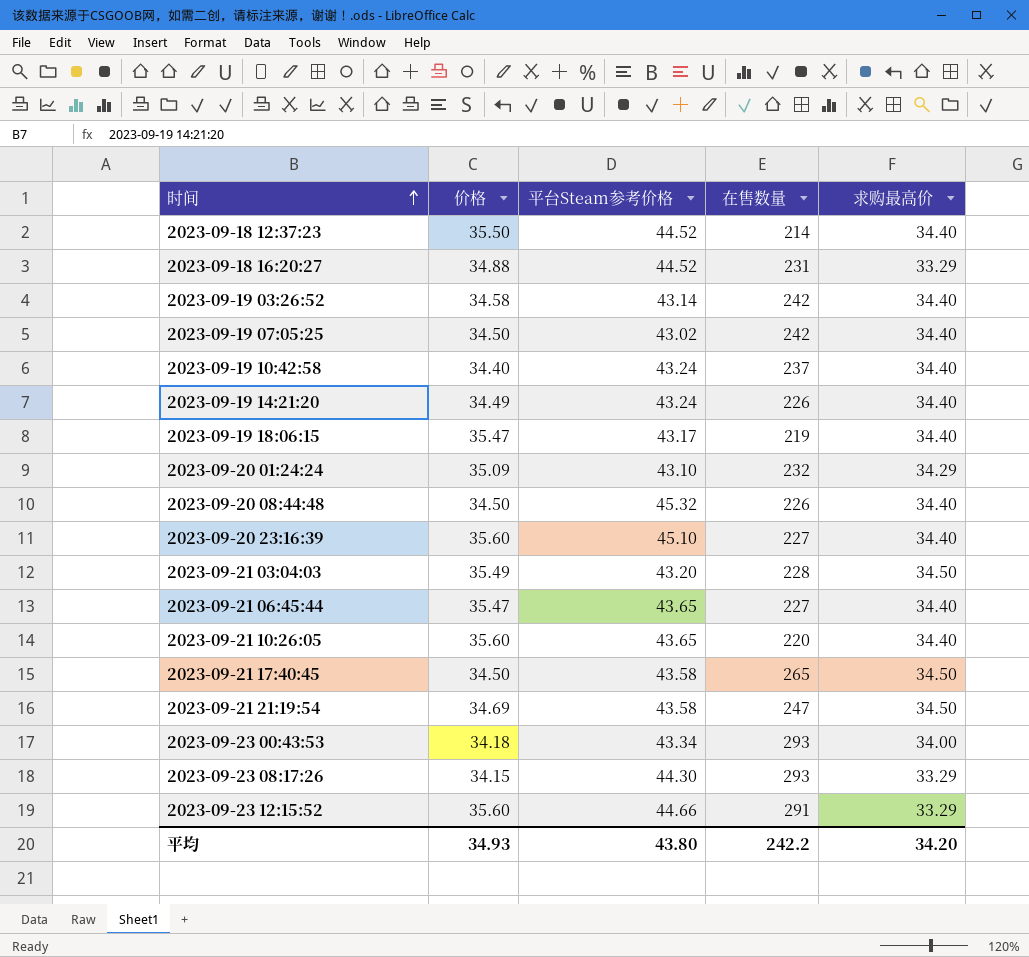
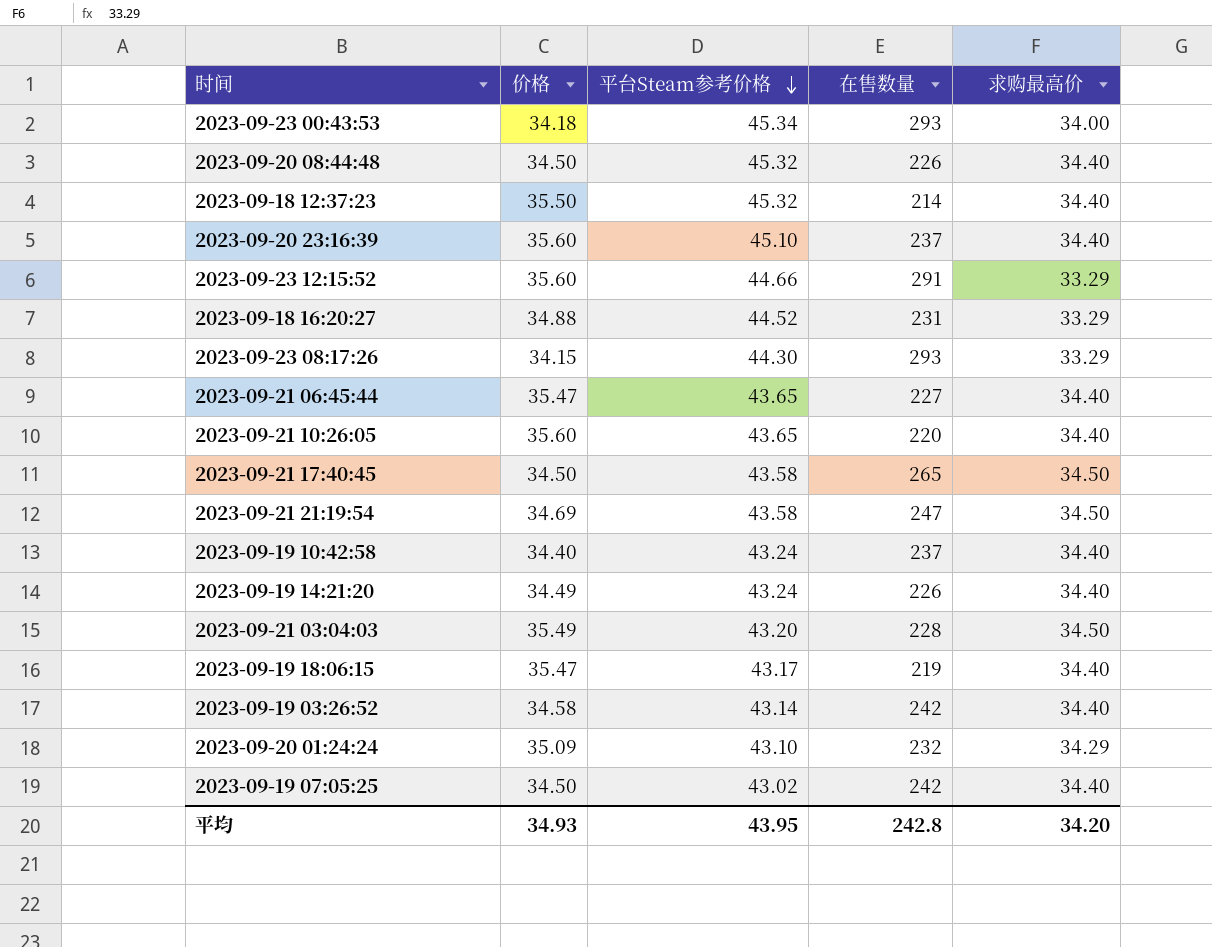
row order: 时间 ascending -> 平台Steam参考价格 descending
2023-09-23 00:43:53 | 平台Steam参考价格: 43.34 -> 45.34
2023-09-18 12:37:23 | 平台Steam参考价格: 44.52 -> 45.32
2023-09-20 23:16:39 | 在售数量: 227 -> 237
平均 | 平台Steam参考价格: 43.80 -> 43.95
平均 | 在售数量: 242.2 -> 242.8

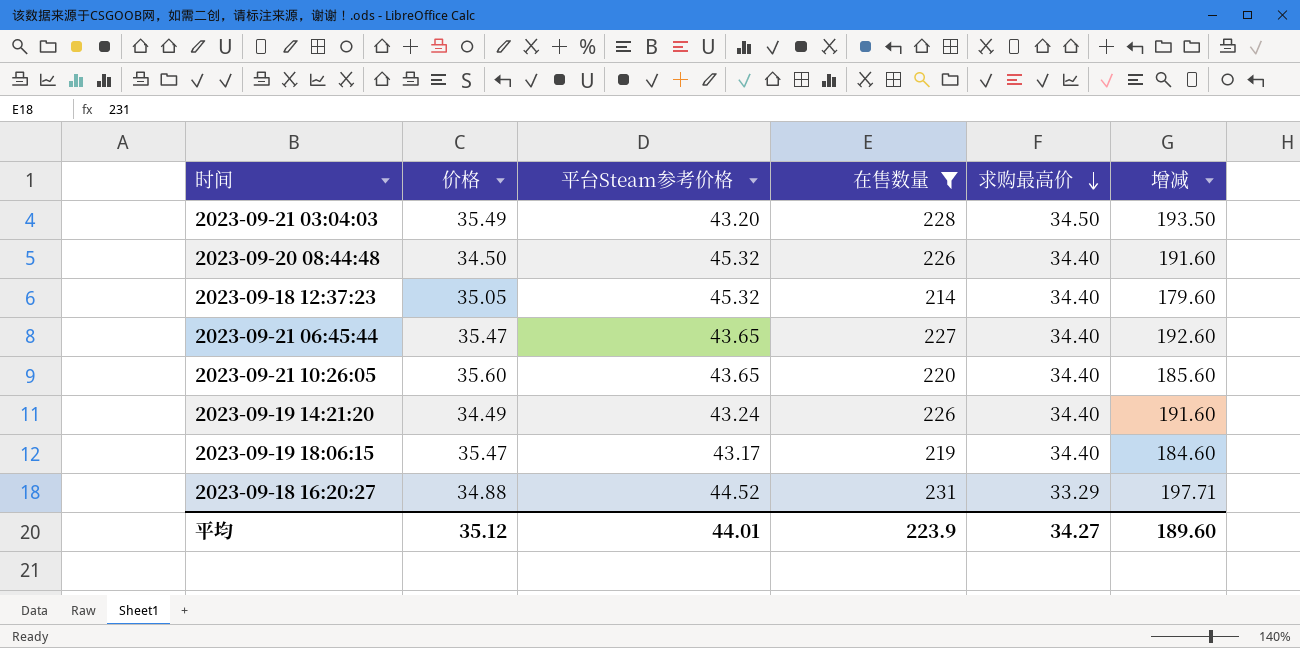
filter: none -> 在售数量 <= 231
row order: 平台Steam参考价格 descending -> 求购最高价 descending
column 增减 | formula: none -> [在售数量] - [求购最高价]
2023-09-18 12:37:23 | 价格: 35.50 -> 35.05
平均 | 价格: 34.93 -> 35.12
平均 | 平台Steam参考价格: 43.95 -> 44.01
平均 | 在售数量: 242.8 -> 223.9
平均 | 求购最高价: 34.20 -> 34.27

